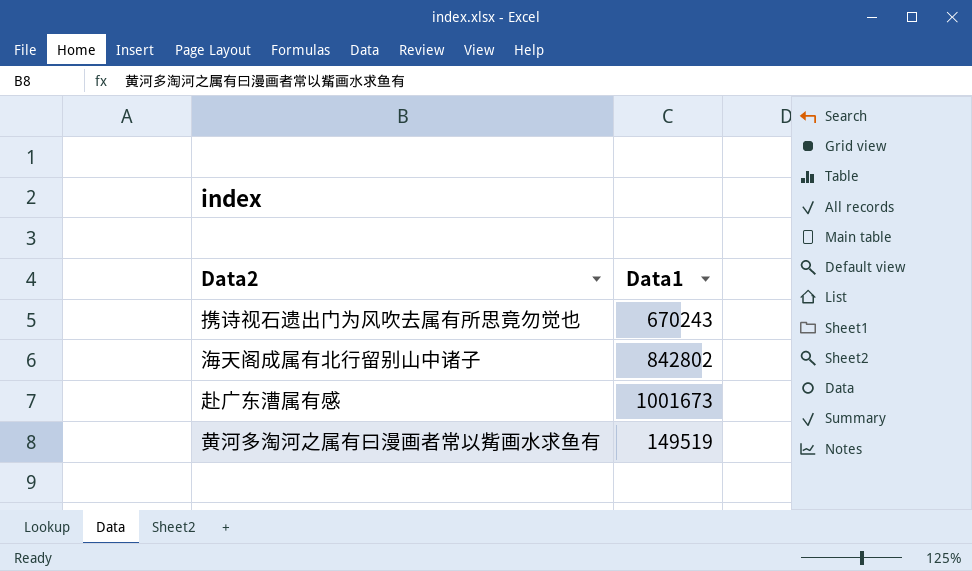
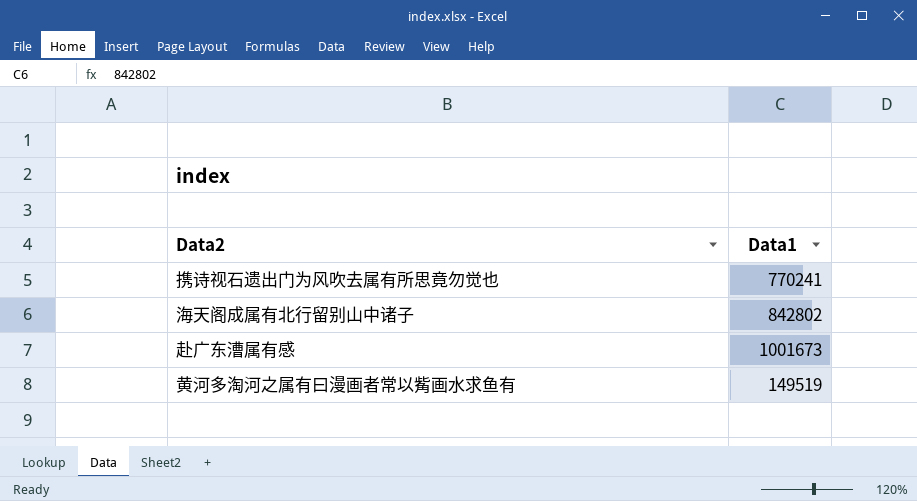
携诗视石遗出门为风吹去属有所思竟勿觉也 | Data1: 670243 -> 770241

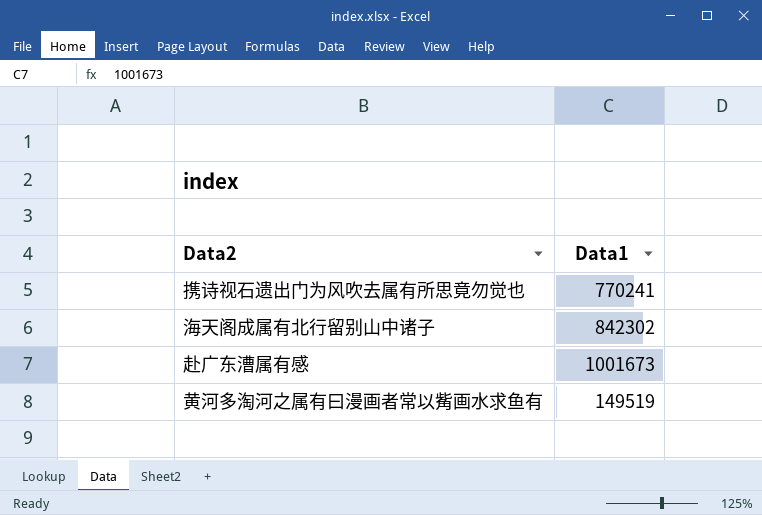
海天阁成属有北行留别山中诸子 | Data1: 842802 -> 842302

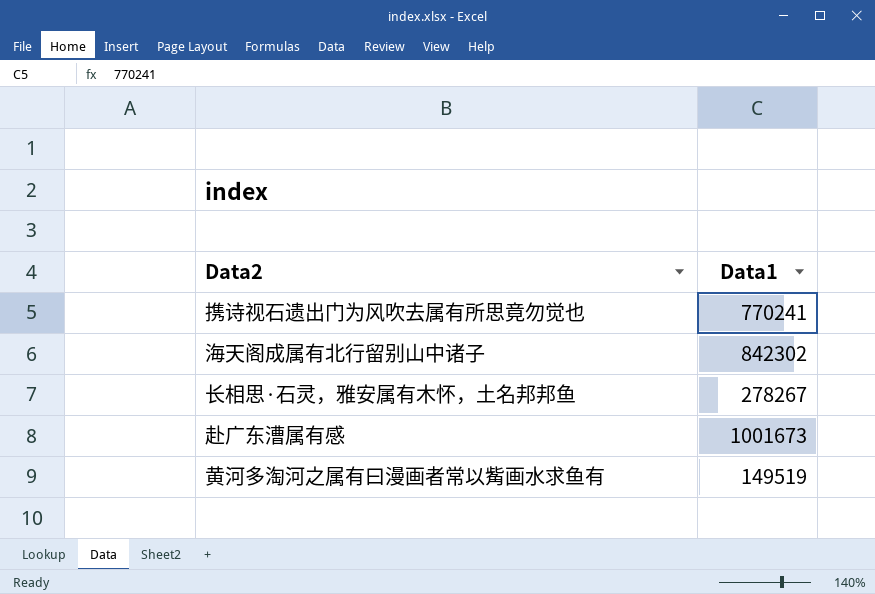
row 长相思·石灵，雅安属有木怀，土名邦邦鱼: none -> 278267

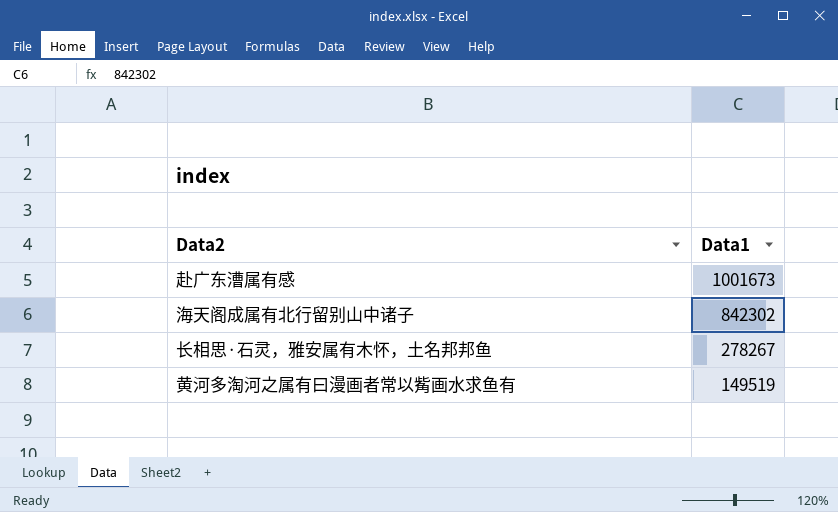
row order: none -> Data1 descending
row 携诗视石遗出门为风吹去属有所思竟勿觉也: 770241 -> none

